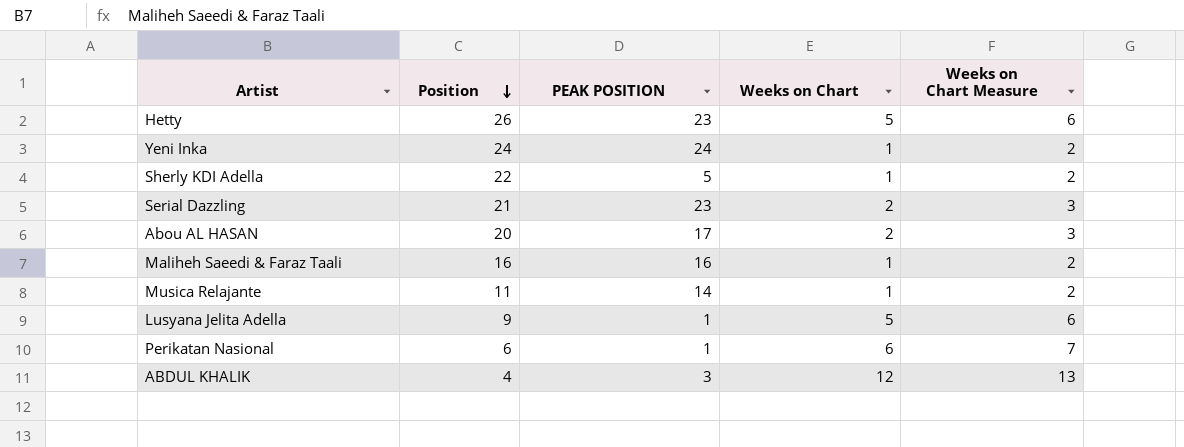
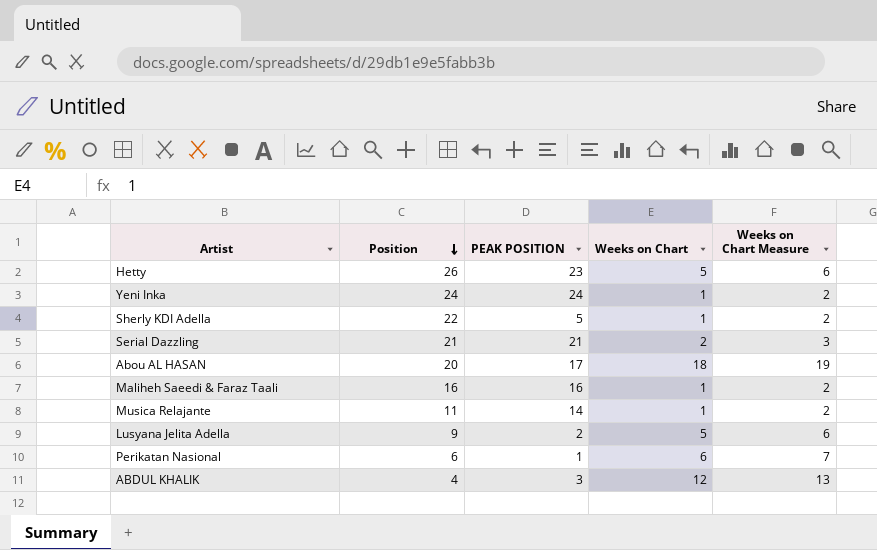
Serial Dazzling | PEAK POSITION: 23 -> 21
Abou AL HASAN | Weeks on Chart: 2 -> 18
Abou AL HASAN | Weeks on Chart Measure: 3 -> 19
Lusyana Jelita Adella | PEAK POSITION: 1 -> 2

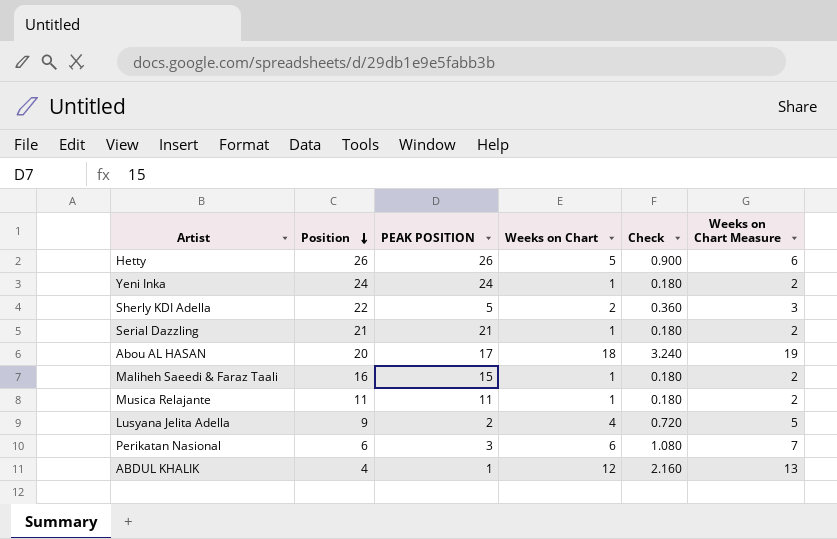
column Check | formula: none -> [Weeks on Chart] * 0.18
Hetty | PEAK POSITION: 23 -> 26
Sherly KDI Adella | Weeks on Chart: 1 -> 2
Sherly KDI Adella | Weeks on Chart Measure: 2 -> 3
Serial Dazzling | Weeks on Chart: 2 -> 1
Serial Dazzling | Weeks on Chart Measure: 3 -> 2
Maliheh Saeedi & Faraz Taali | PEAK POSITION: 16 -> 15
Musica Relajante | PEAK POSITION: 14 -> 11
Lusyana Jelita Adella | Weeks on Chart: 5 -> 4
Lusyana Jelita Adella | Weeks on Chart Measure: 6 -> 5
Perikatan Nasional | PEAK POSITION: 1 -> 3
ABDUL KHALIK | PEAK POSITION: 3 -> 1

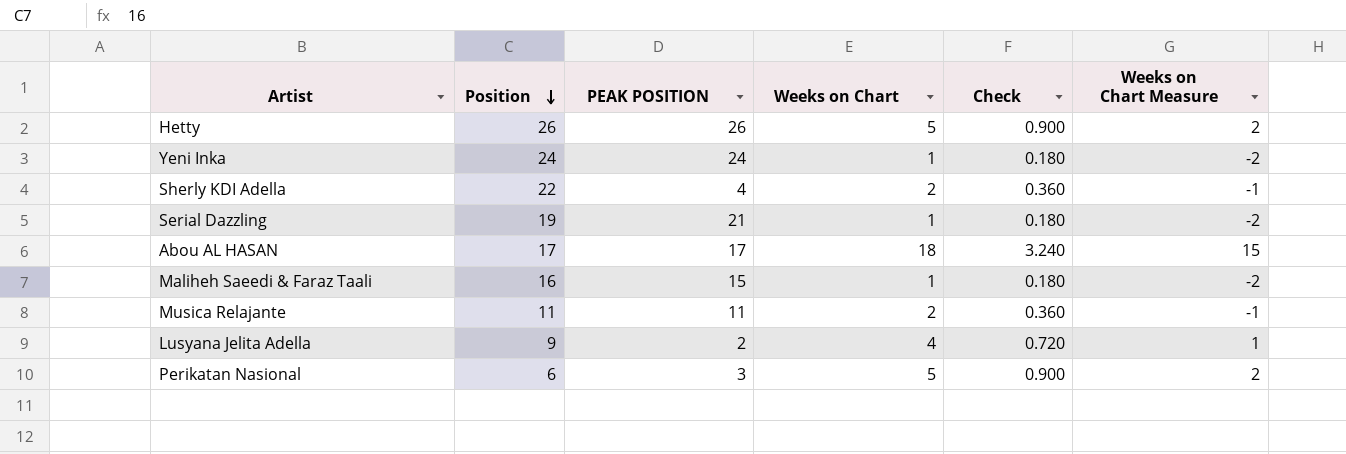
column Weeks on Chart Measure | formula: [Weeks on Chart] + 1 -> [Weeks on Chart] - 3
row ABDUL KHALIK: 4 | 1 | 12 | 2.160 | 13 -> none
Sherly KDI Adella | PEAK POSITION: 5 -> 4
Serial Dazzling | Position: 21 -> 19
Abou AL HASAN | Position: 20 -> 17
Musica Relajante | Weeks on Chart: 1 -> 2
Musica Relajante | Check: 0.180 -> 0.360
Perikatan Nasional | Weeks on Chart: 6 -> 5
Perikatan Nasional | Check: 1.080 -> 0.900

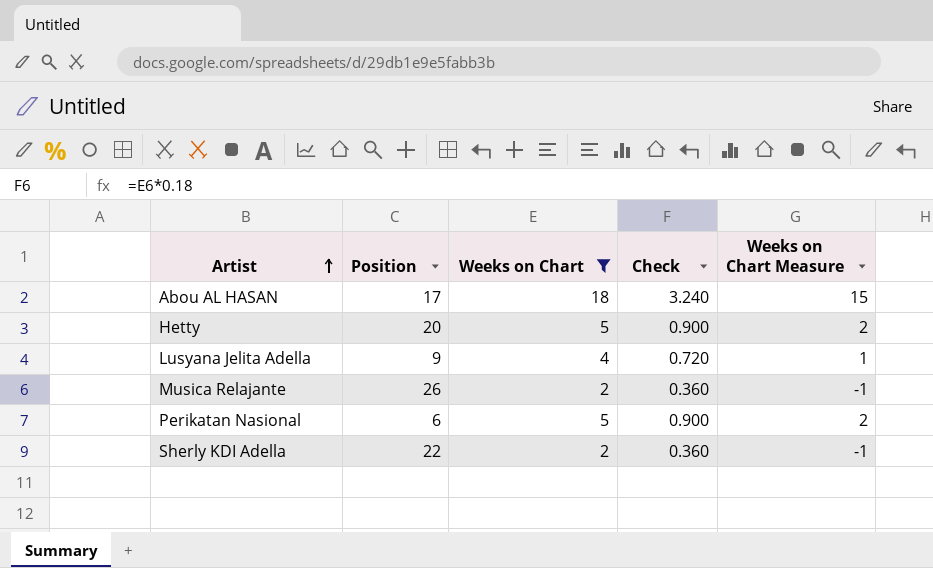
filter: none -> Weeks on Chart != 1
row order: Position descending -> Artist ascending
column PEAK POSITION | position: 3 -> none
Hetty | Position: 26 -> 20
Musica Relajante | Position: 11 -> 26

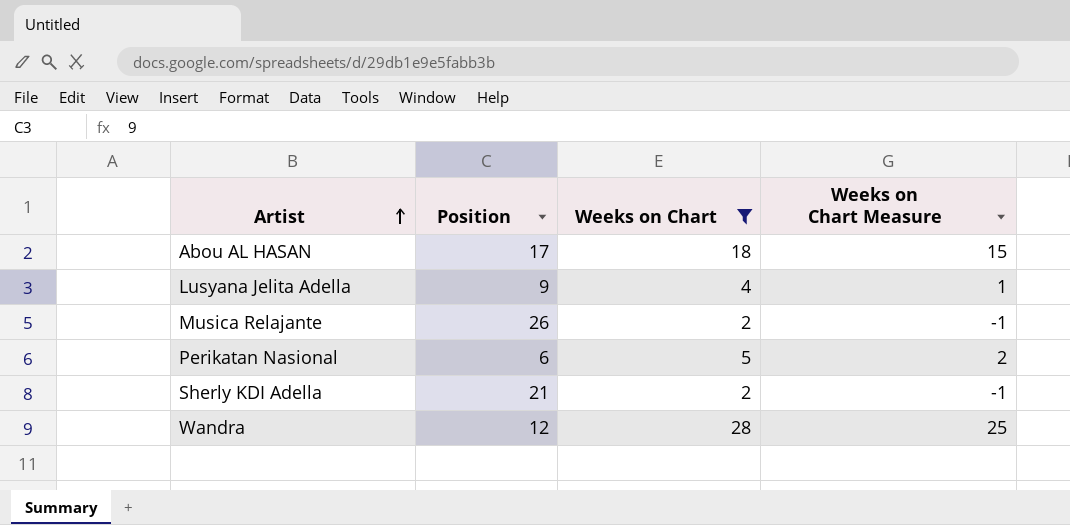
column Check | formula: [Weeks on Chart] * 0.18 -> none
row Hetty: 20 | 5 | 0.900 | 2 -> none
Sherly KDI Adella | Position: 22 -> 21
row Wandra: none -> 12 | 28 | 25

